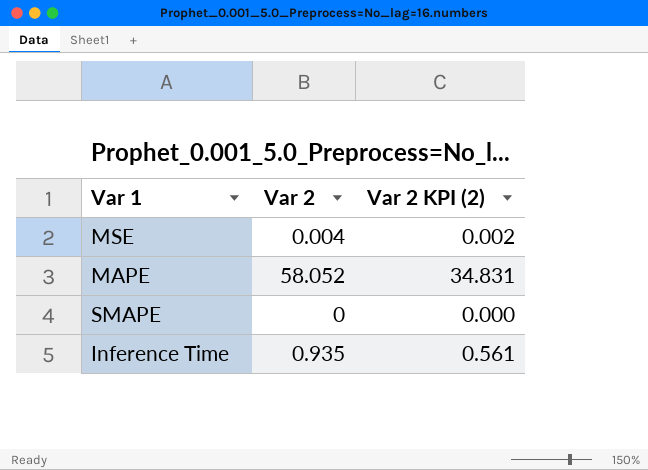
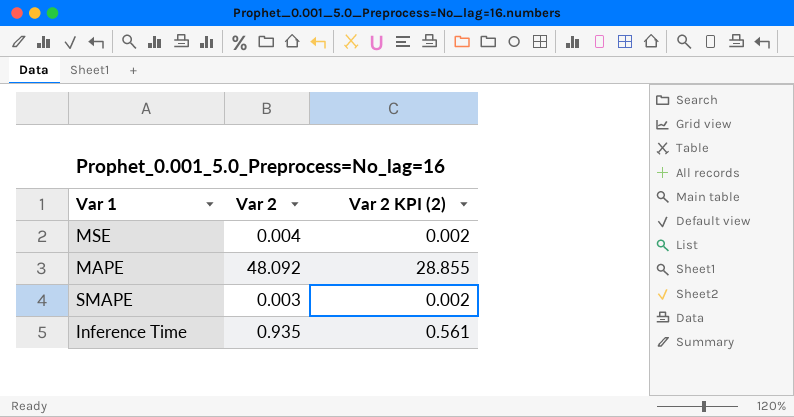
MAPE | Var 2: 58.052 -> 48.092
MAPE | Var 2 KPI (2): 34.831 -> 28.855
SMAPE | Var 2: 0 -> 0.003
SMAPE | Var 2 KPI (2): 0.000 -> 0.002

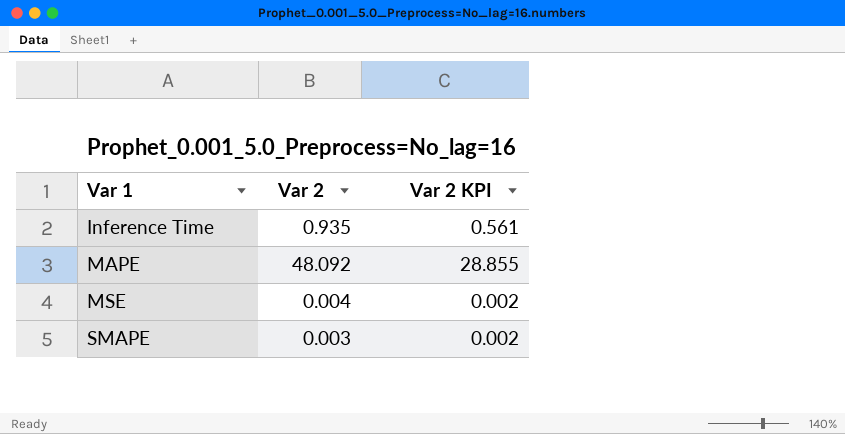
row order: none -> Var 1 ascending
column name: Var 2 KPI (2) -> Var 2 KPI

